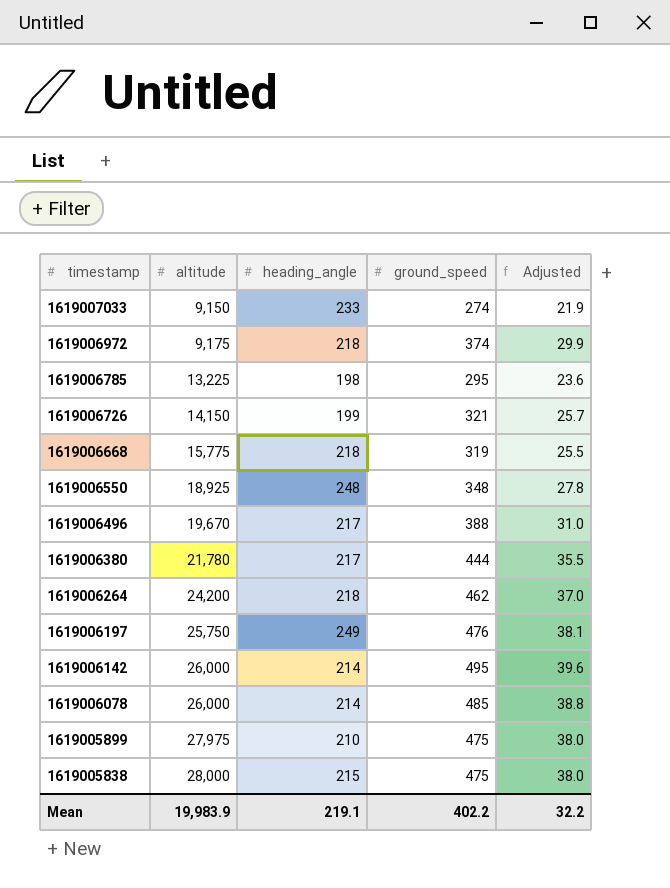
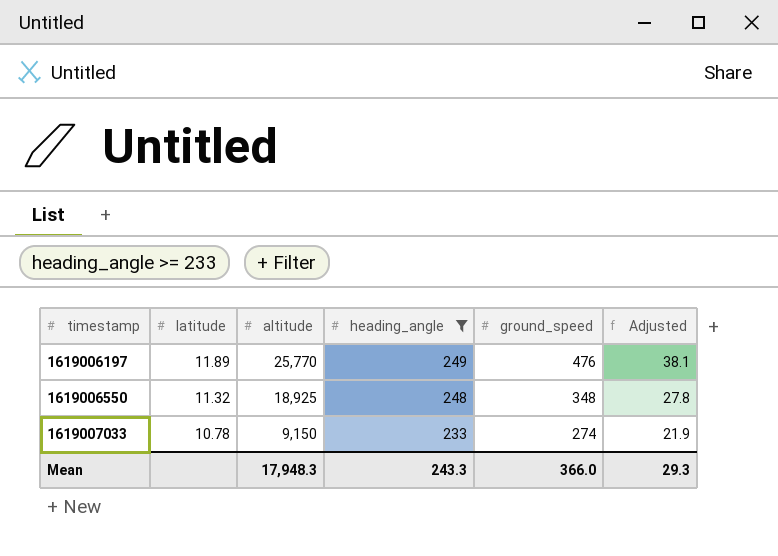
filter: none -> heading_angle >= 233
row order: timestamp descending -> timestamp ascending
column latitude | position: none -> 2
1619006197 | altitude: 25,750 -> 25,770
Mean | altitude: 19,983.9 -> 17,948.3
Mean | heading_angle: 219.1 -> 243.3
Mean | ground_speed: 402.2 -> 366.0
Mean | Adjusted: 32.2 -> 29.3

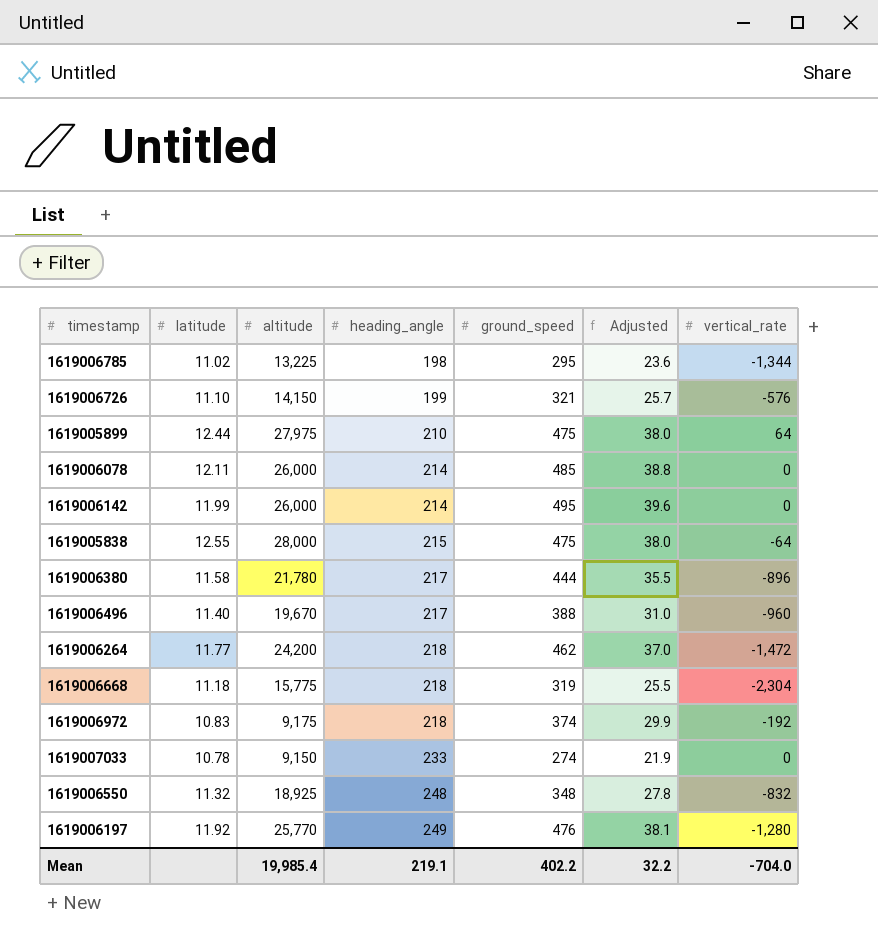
filter: heading_angle >= 233 -> none
row order: timestamp ascending -> heading_angle ascending
column vertical_rate | position: none -> 7
1619006197 | latitude: 11.89 -> 11.92
Mean | altitude: 17,948.3 -> 19,985.4
Mean | heading_angle: 243.3 -> 219.1
Mean | ground_speed: 366.0 -> 402.2
Mean | Adjusted: 29.3 -> 32.2

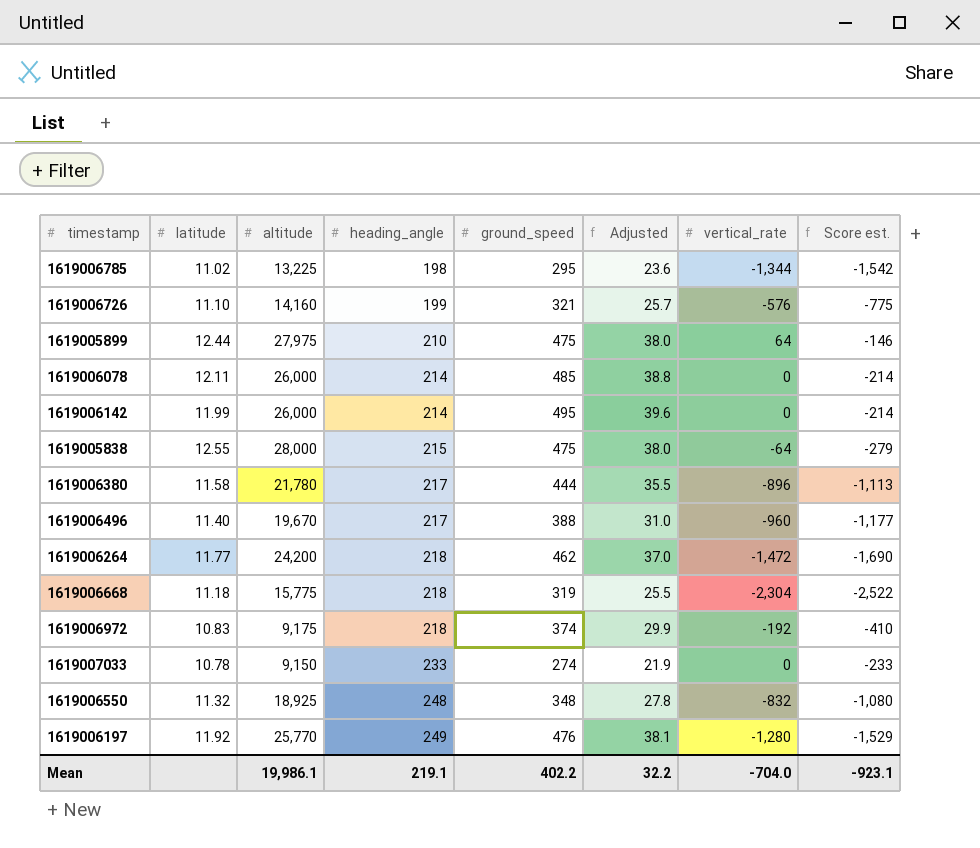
column Score est. | formula: none -> [vertical_rate] - [heading_angle]
1619006726 | altitude: 14,150 -> 14,160
Mean | altitude: 19,985.4 -> 19,986.1

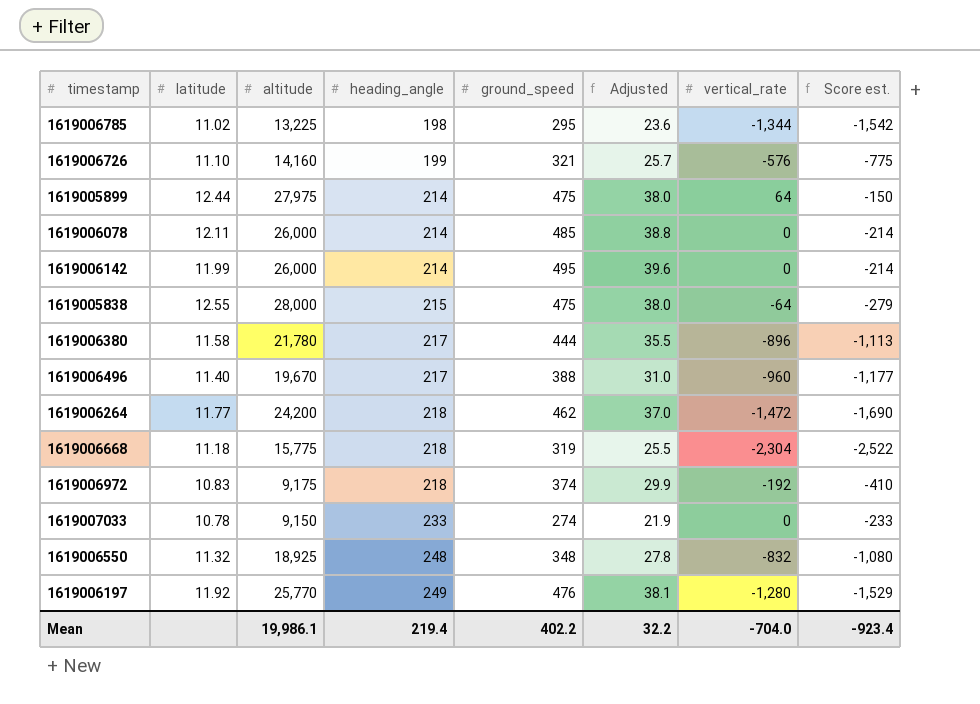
1619005899 | heading_angle: 210 -> 214
1619005899 | Score est.: -146 -> -150
Mean | heading_angle: 219.1 -> 219.4
Mean | Score est.: -923.1 -> -923.4

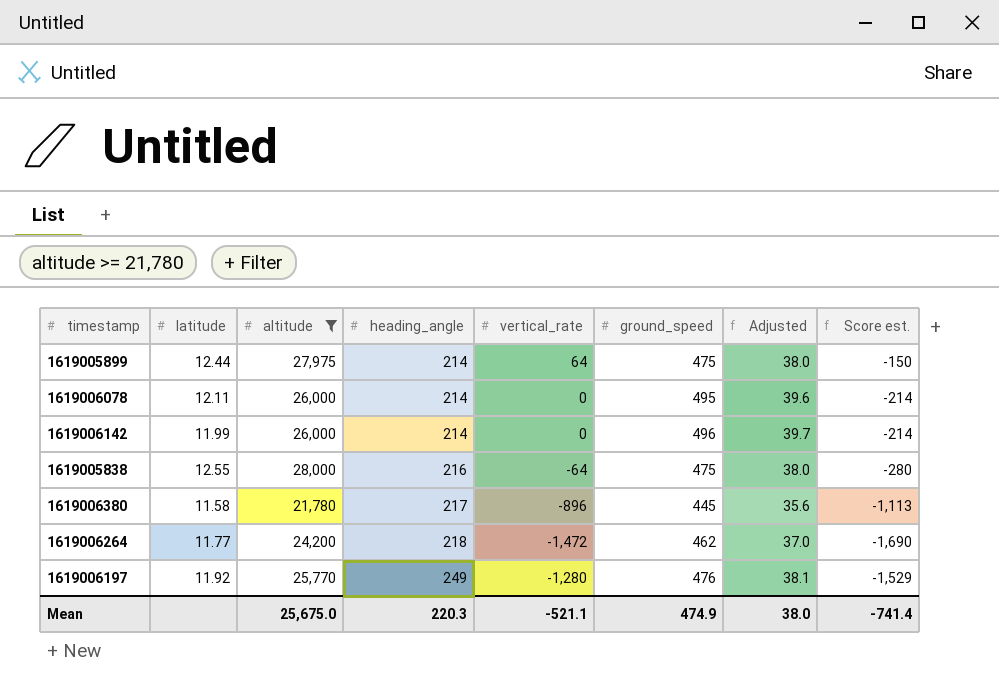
filter: none -> altitude >= 21,780
column vertical_rate | position: 7 -> 5
1619006078 | ground_speed: 485 -> 495
1619006078 | Adjusted: 38.8 -> 39.6
1619006142 | ground_speed: 495 -> 496
1619006142 | Adjusted: 39.6 -> 39.7
1619005838 | heading_angle: 215 -> 216
1619005838 | Score est.: -279 -> -280
1619006380 | ground_speed: 444 -> 445
1619006380 | Adjusted: 35.5 -> 35.6
Mean | altitude: 19,986.1 -> 25,675.0
Mean | heading_angle: 219.4 -> 220.3
Mean | vertical_rate: -704.0 -> -521.1
Mean | ground_speed: 402.2 -> 474.9
Mean | Adjusted: 32.2 -> 38.0
Mean | Score est.: -923.4 -> -741.4

